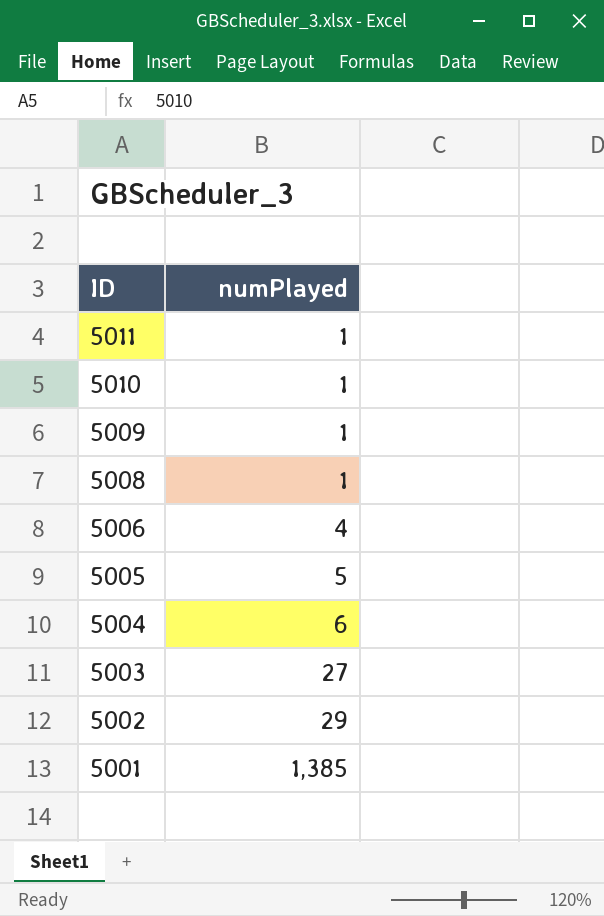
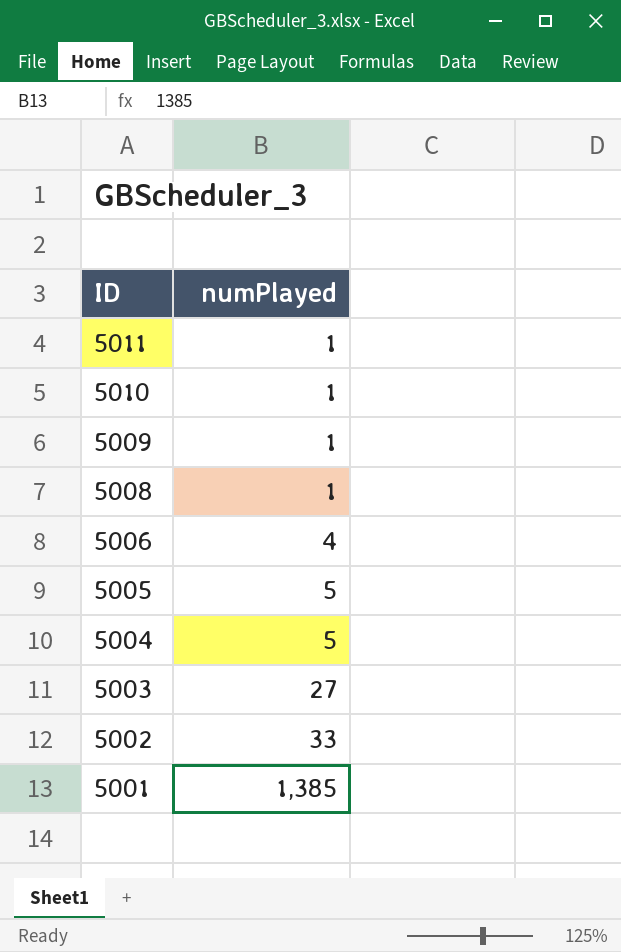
5004 | numPlayed: 6 -> 5
5002 | numPlayed: 29 -> 33

